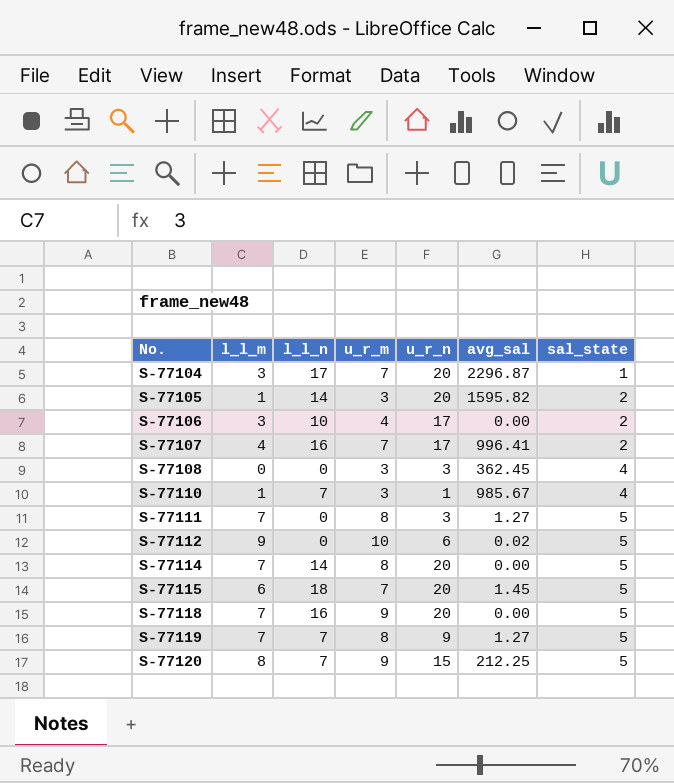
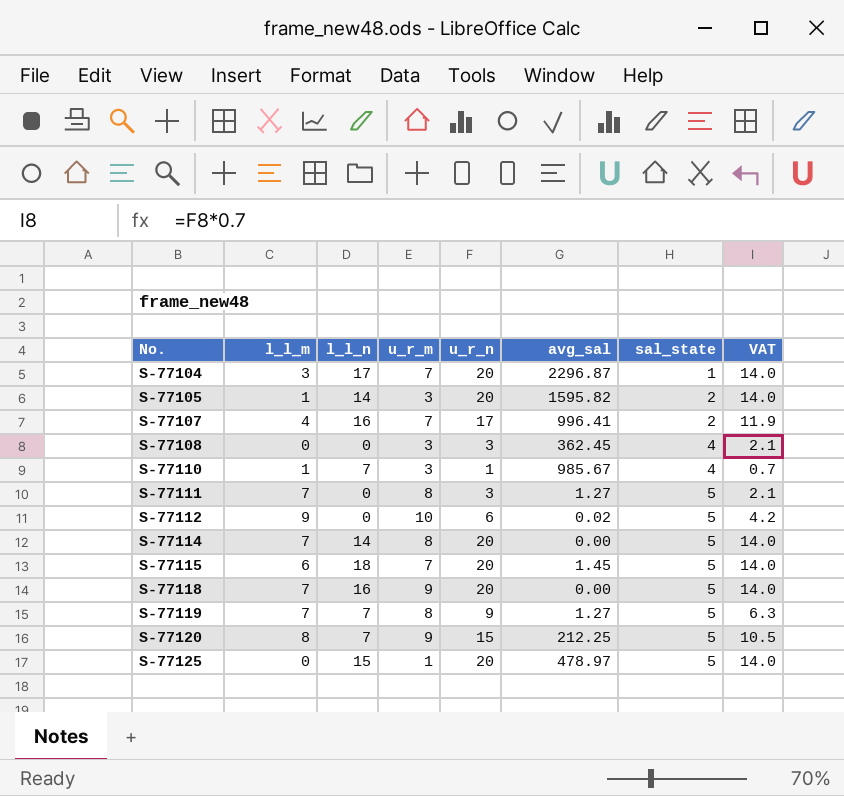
column VAT | formula: none -> [u_r_n] * 0.7
row S-77106: 3 | 10 | 4 | 17 | 0.00 | 2 -> none
row S-77125: none -> 0 | 15 | 1 | 20 | 478.97 | 5 | 14.0

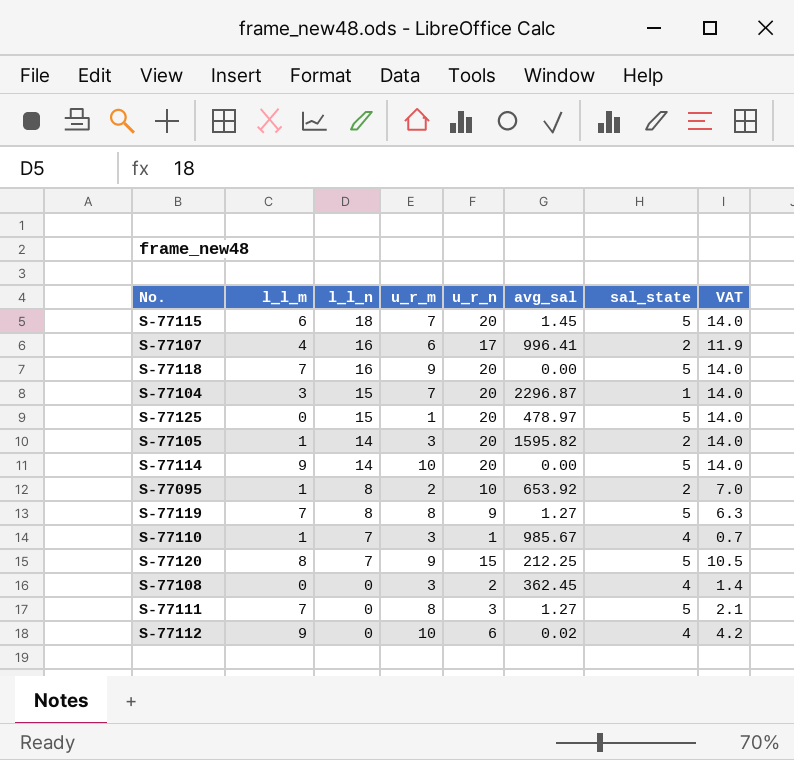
row order: No. ascending -> l_l_n descending
S-77107 | u_r_m: 7 -> 6
S-77104 | l_l_n: 17 -> 15
S-77114 | l_l_m: 7 -> 9
S-77114 | u_r_m: 8 -> 10
row S-77095: none -> 1 | 8 | 2 | 10 | 653.92 | 2 | 7.0
S-77119 | l_l_n: 7 -> 8
S-77108 | u_r_n: 3 -> 2
S-77108 | VAT: 2.1 -> 1.4
S-77112 | sal_state: 5 -> 4

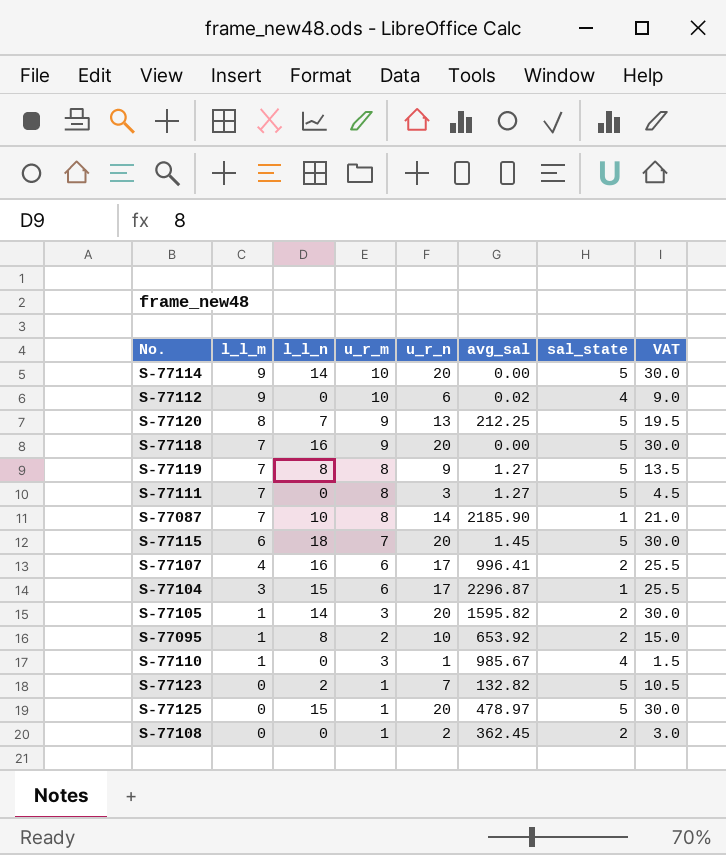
row order: l_l_n descending -> l_l_m descending
column VAT | formula: [u_r_n] * 0.7 -> [u_r_n] * 1.5
S-77120 | u_r_n: 15 -> 13
row S-77087: none -> 7 | 10 | 8 | 14 | 2185.90 | 1 | 21.0
S-77104 | u_r_m: 7 -> 6
S-77104 | u_r_n: 20 -> 17
S-77110 | l_l_n: 7 -> 0
row S-77123: none -> 0 | 2 | 1 | 7 | 132.82 | 5 | 10.5
S-77108 | u_r_m: 3 -> 1
S-77108 | sal_state: 4 -> 2

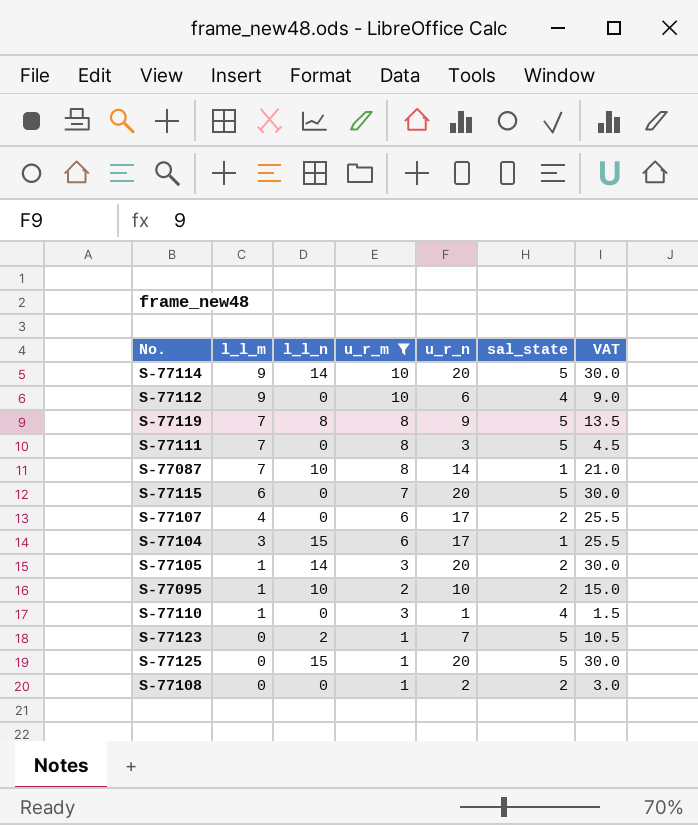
filter: none -> u_r_m != 9
column avg_sal | position: 6 -> none
S-77115 | l_l_n: 18 -> 0
S-77107 | l_l_n: 16 -> 0
S-77095 | l_l_n: 8 -> 10

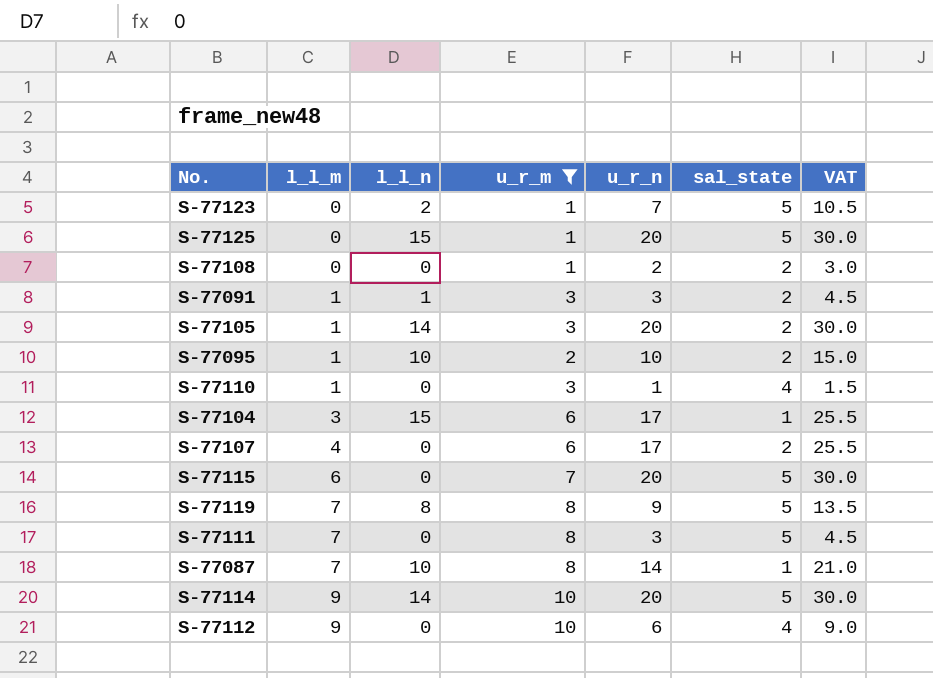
row order: l_l_m descending -> l_l_m ascending
row S-77091: none -> 1 | 1 | 3 | 3 | 2 | 4.5

